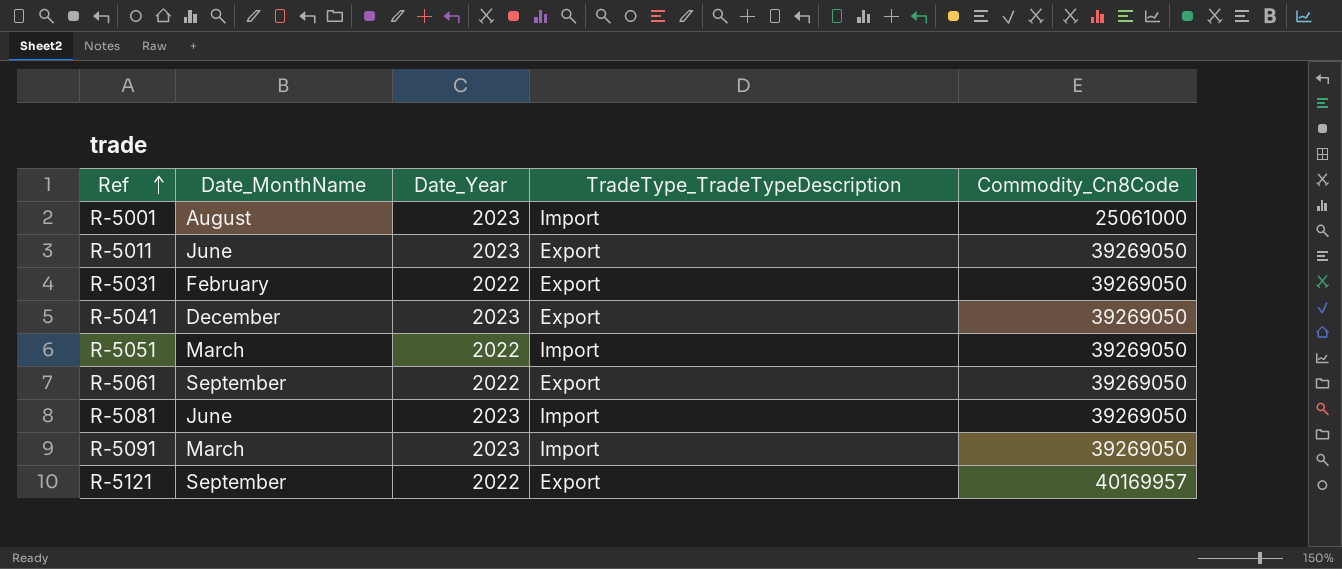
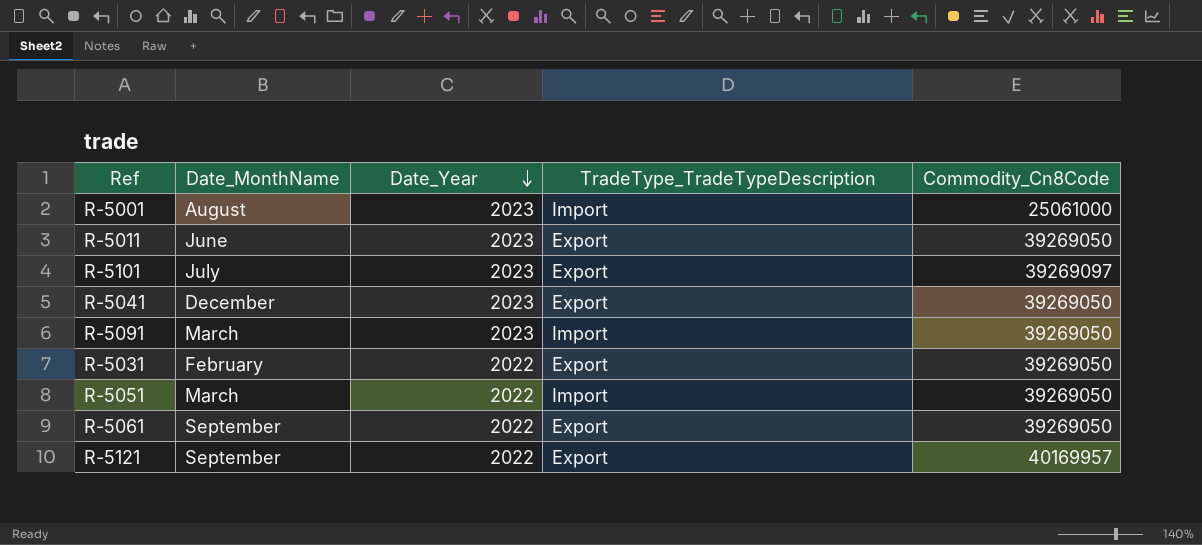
row order: Ref ascending -> Date_Year descending
row R-5081: June | 2023 | Import | 39269050 -> none
row R-5101: none -> July | 2023 | Export | 39269097

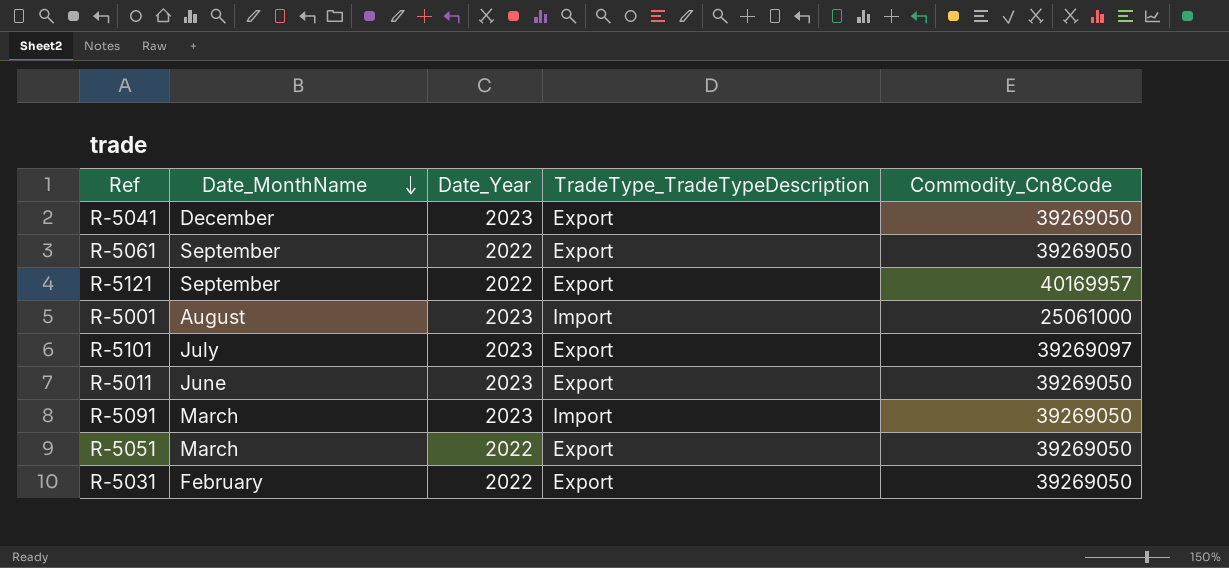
row order: Date_Year descending -> Date_MonthName descending
R-5051 | TradeType_TradeTypeDescription: Import -> Export

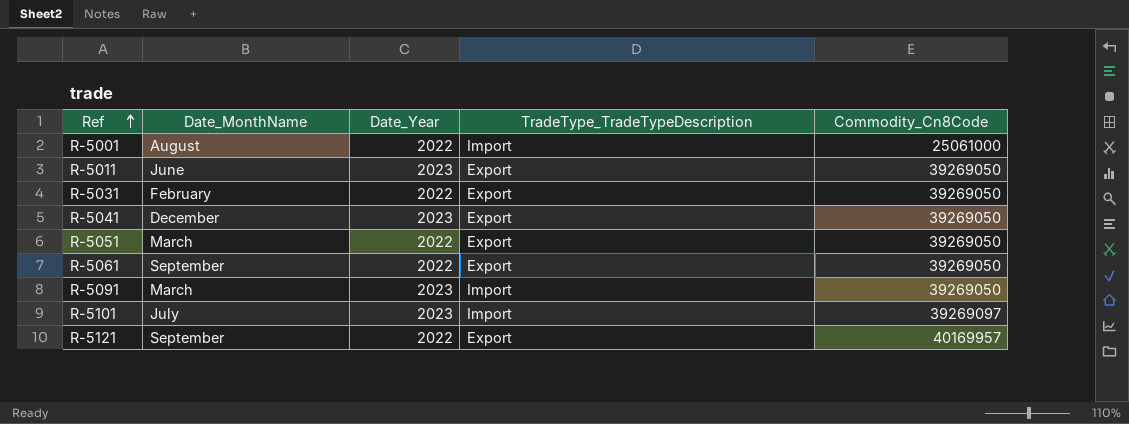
row order: Date_MonthName descending -> Ref ascending
R-5001 | Date_Year: 2023 -> 2022
R-5101 | TradeType_TradeTypeDescription: Export -> Import

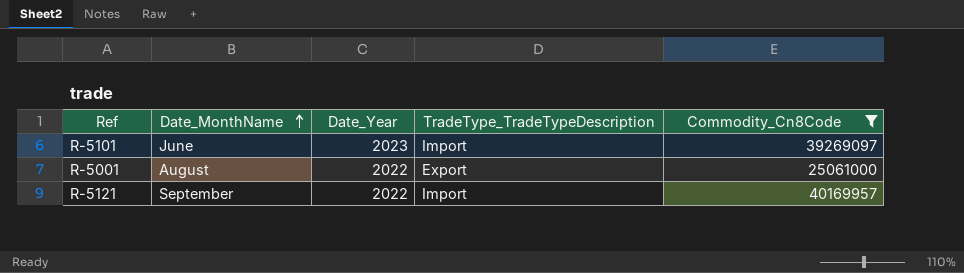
filter: none -> Commodity_Cn8Code != 39269050
row order: Ref ascending -> Date_MonthName ascending
R-5101 | Date_MonthName: July -> June
R-5001 | TradeType_TradeTypeDescription: Import -> Export
R-5121 | TradeType_TradeTypeDescription: Export -> Import

